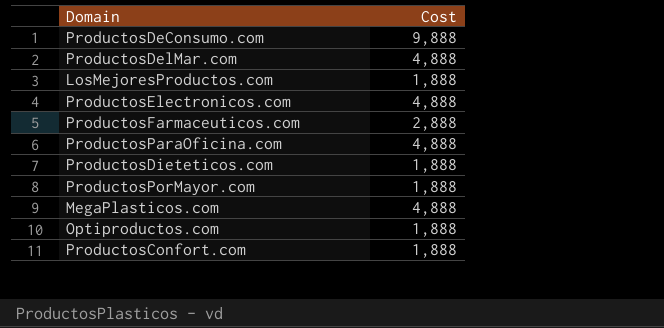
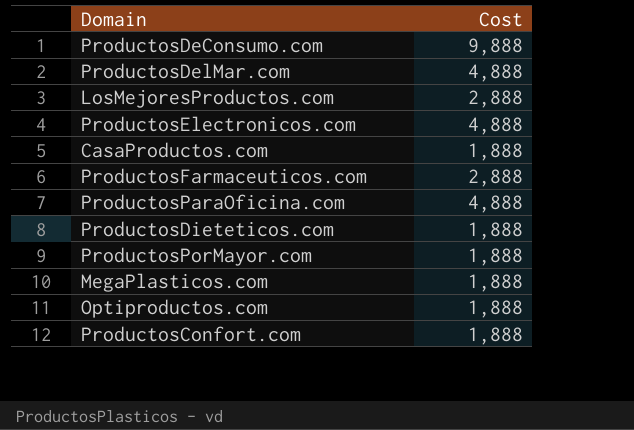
LosMejoresProductos.com | Cost: 1,888 -> 2,888
row CasaProductos.com: none -> 1,888
MegaPlasticos.com | Cost: 4,888 -> 1,888

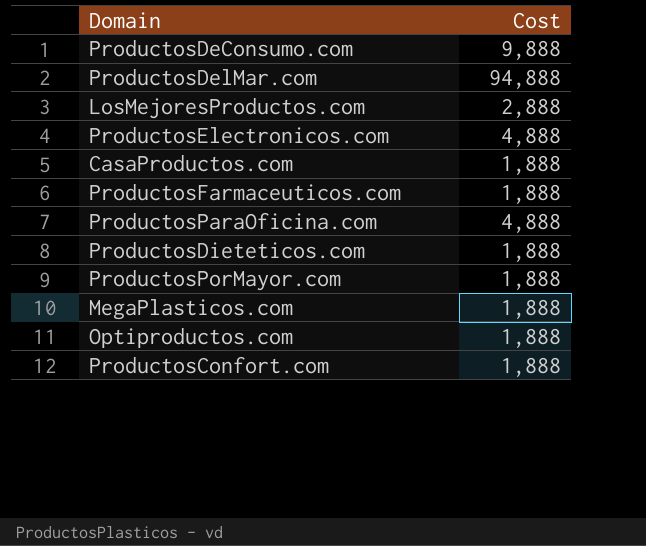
ProductosDelMar.com | Cost: 4,888 -> 94,888
ProductosFarmaceuticos.com | Cost: 2,888 -> 1,888

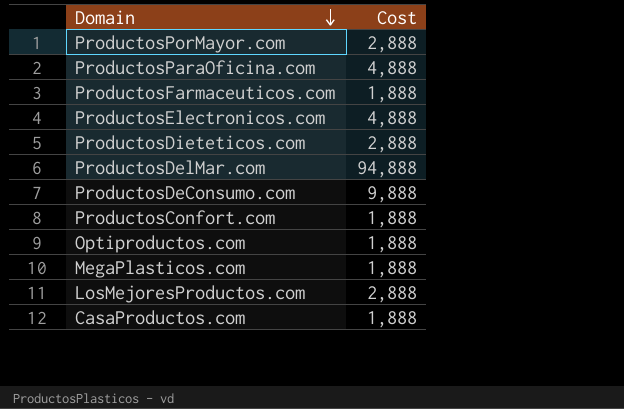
row order: none -> Domain descending
ProductosPorMayor.com | Cost: 1,888 -> 2,888
ProductosDieteticos.com | Cost: 1,888 -> 2,888

